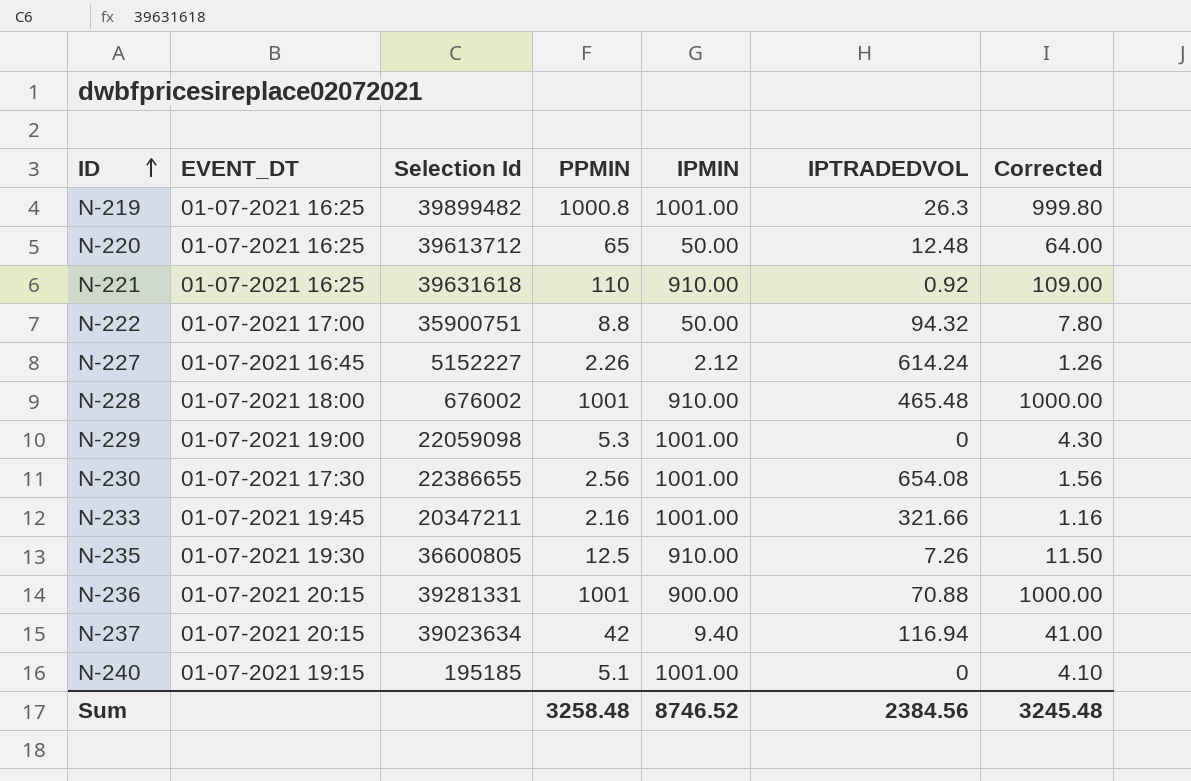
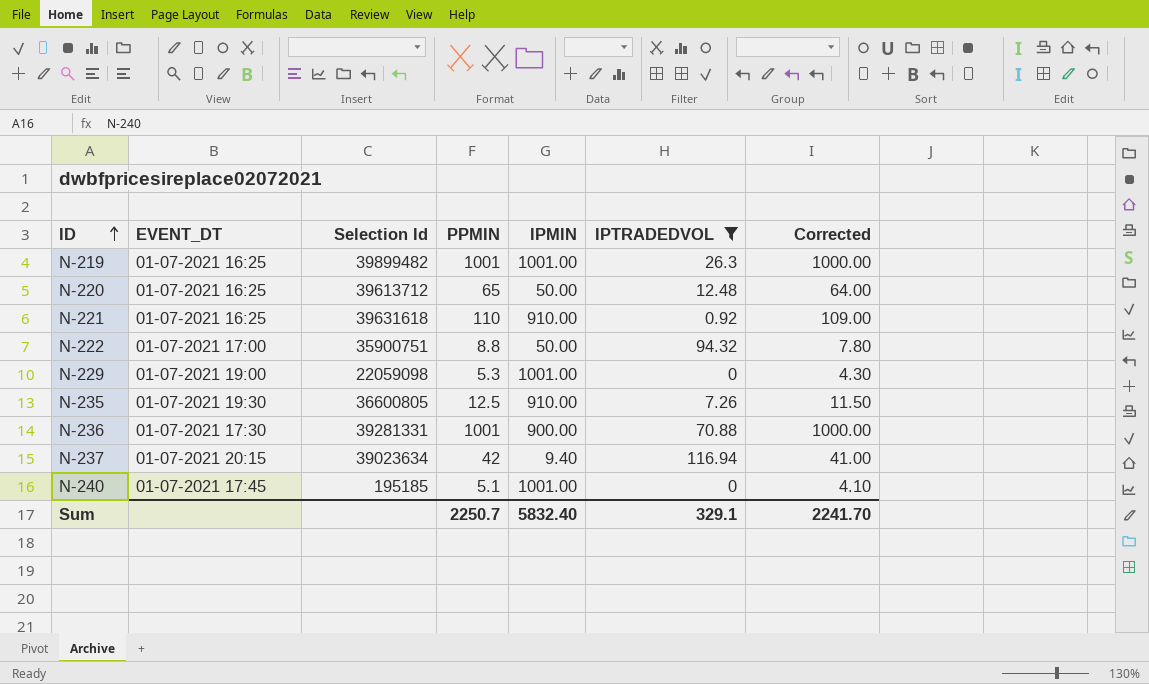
filter: none -> IPTRADEDVOL <= 116.94
N-219 | PPMIN: 1000.8 -> 1001
N-219 | Corrected: 999.80 -> 1000.00
N-236 | EVENT_DT: 01-07-2021 20:15 -> 01-07-2021 17:30
N-240 | EVENT_DT: 01-07-2021 19:15 -> 01-07-2021 17:45
Sum | PPMIN: 3258.48 -> 2250.7
Sum | IPMIN: 8746.52 -> 5832.40
Sum | IPTRADEDVOL: 2384.56 -> 329.1
Sum | Corrected: 3245.48 -> 2241.70

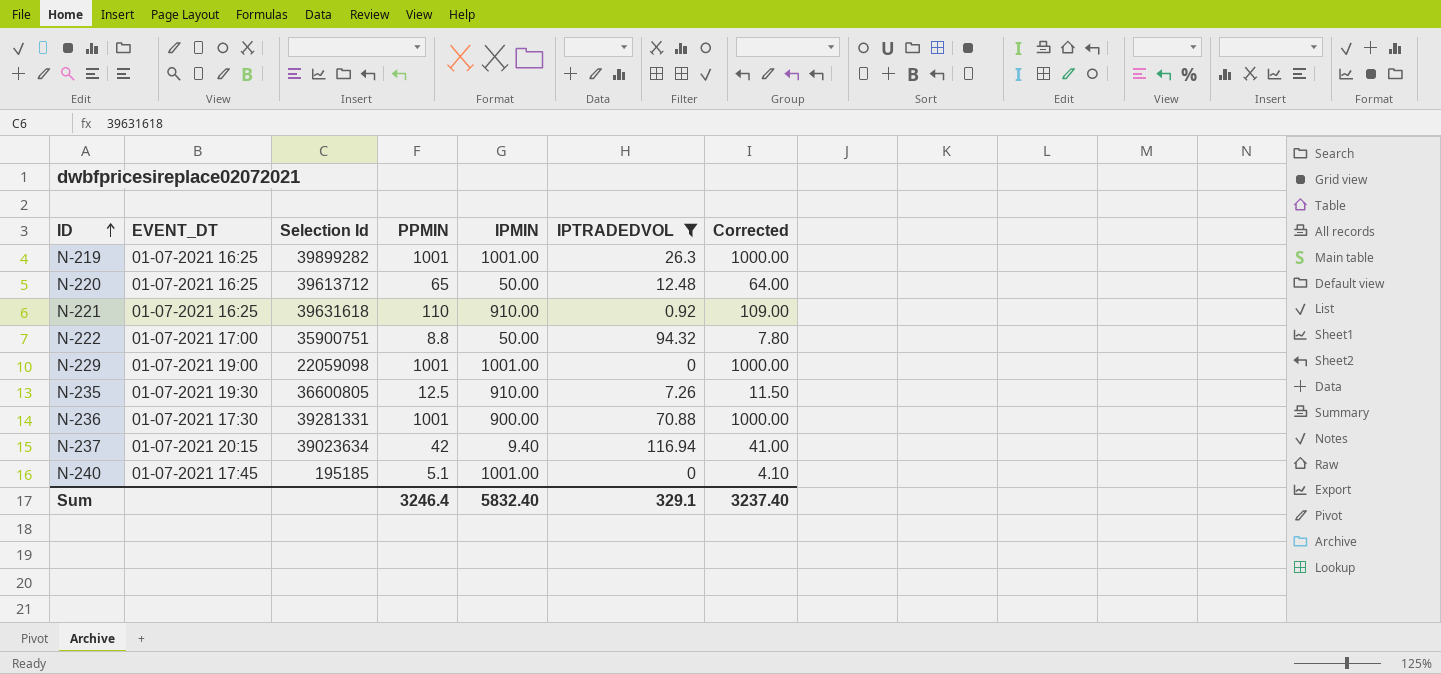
N-219 | Selection Id: 39899482 -> 39899282
N-229 | PPMIN: 5.3 -> 1001
N-229 | Corrected: 4.30 -> 1000.00
Sum | PPMIN: 2250.7 -> 3246.4
Sum | Corrected: 2241.70 -> 3237.40

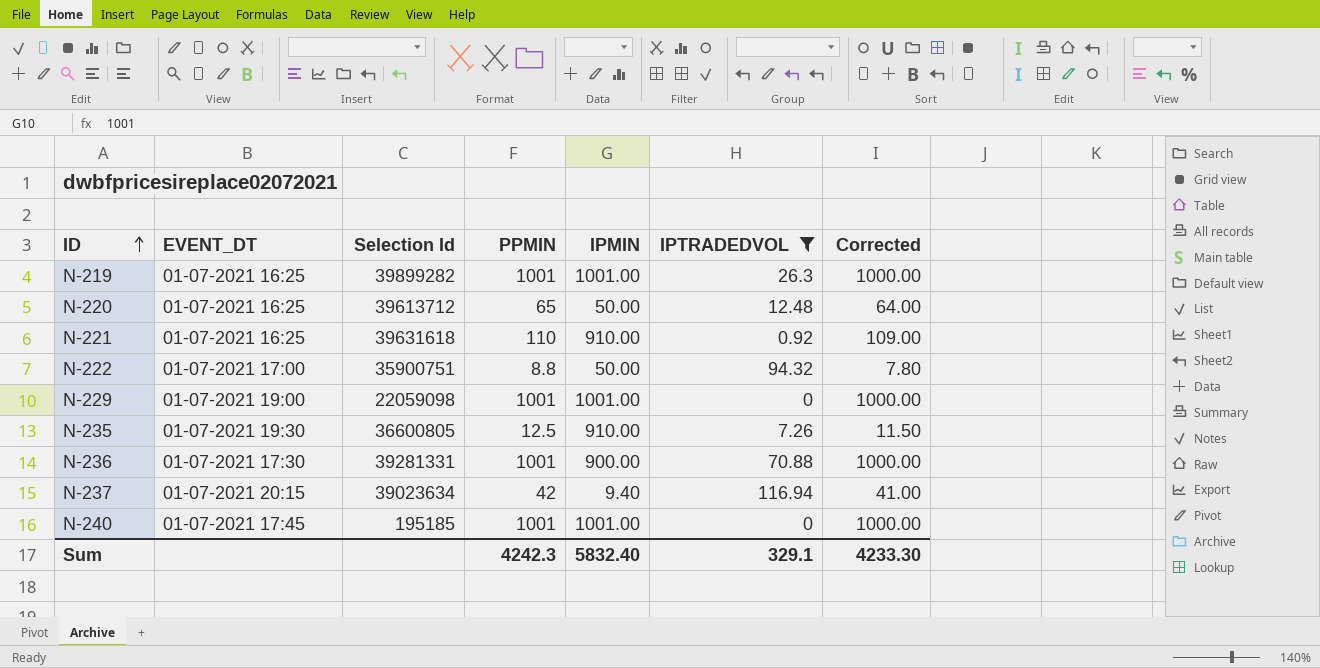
N-240 | PPMIN: 5.1 -> 1001
N-240 | Corrected: 4.10 -> 1000.00
Sum | PPMIN: 3246.4 -> 4242.3
Sum | Corrected: 3237.40 -> 4233.30

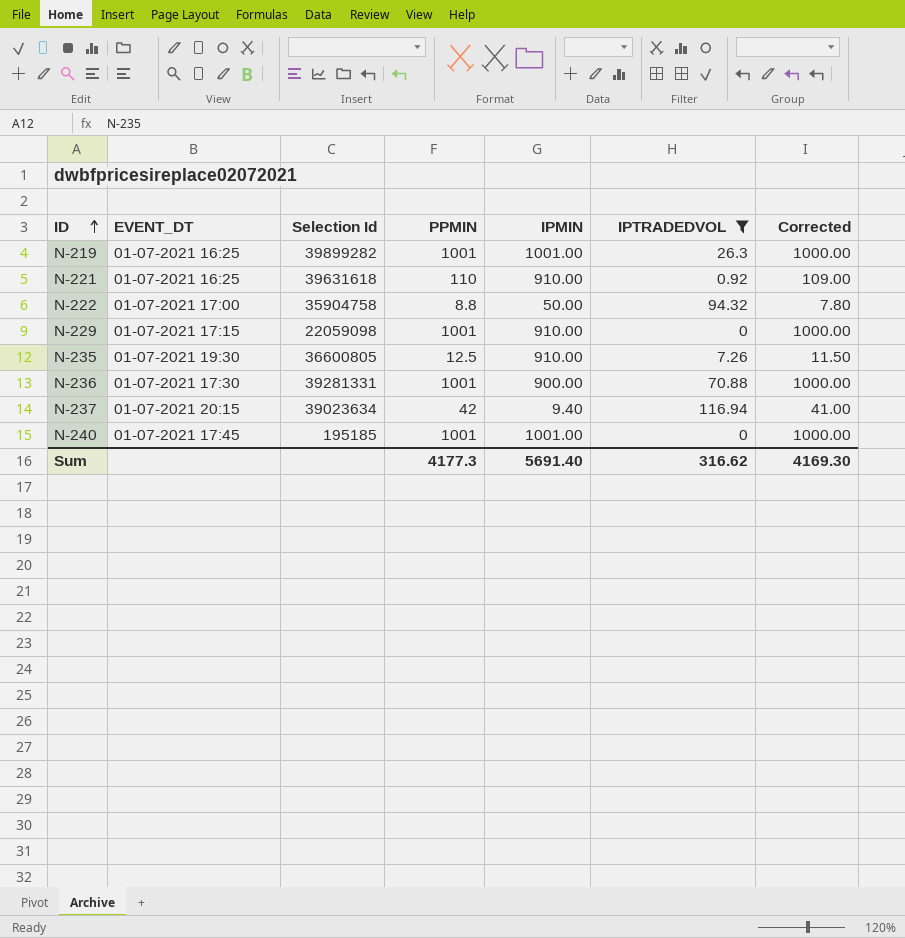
row N-220: 01-07-2021 16:25 | 39613712 | 65 | 50.00 | 12.48 | 64.00 -> none
N-222 | Selection Id: 35900751 -> 35904758
N-229 | EVENT_DT: 01-07-2021 19:00 -> 01-07-2021 17:15
N-229 | IPMIN: 1001.00 -> 910.00
Sum | PPMIN: 4242.3 -> 4177.3
Sum | IPMIN: 5832.40 -> 5691.40
Sum | IPTRADEDVOL: 329.1 -> 316.62
Sum | Corrected: 4233.30 -> 4169.30

